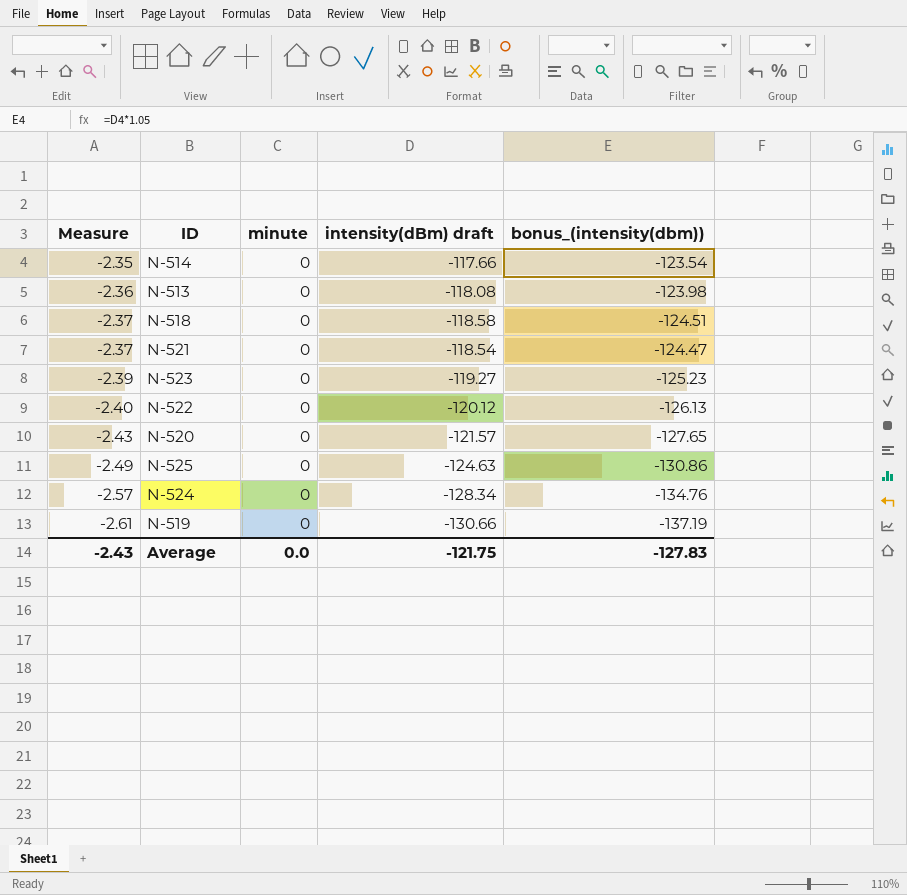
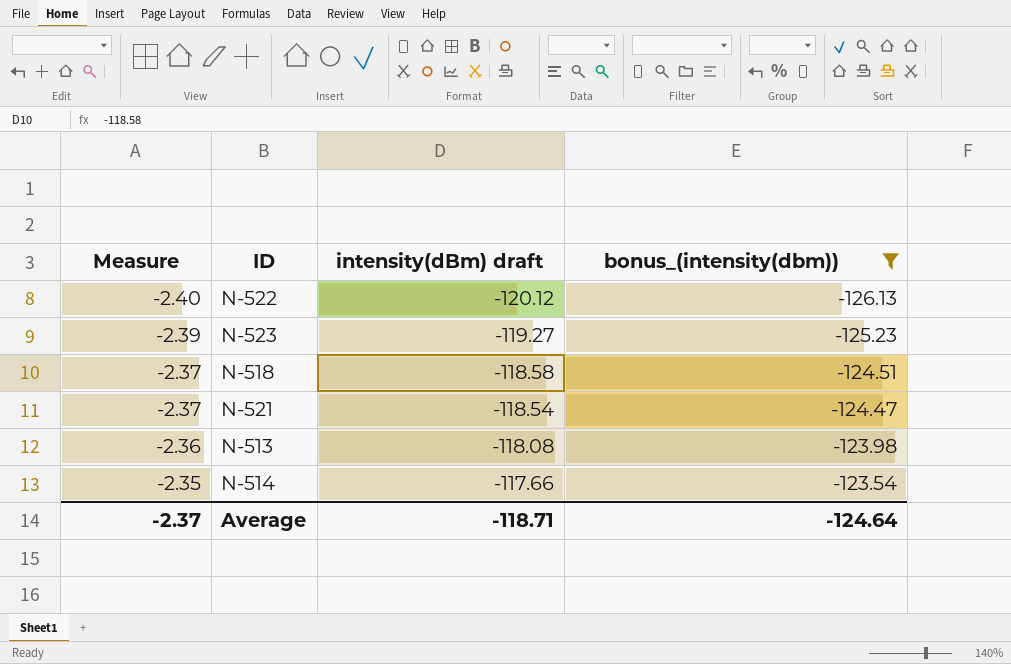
filter: none -> bonus_(intensity(dbm)) >= -126.13
row order: Measure descending -> Measure ascending
column minute | position: 3 -> none
Average | Measure: -2.43 -> -2.37
Average | intensity(dBm) draft: -121.75 -> -118.71
Average | bonus_(intensity(dbm)): -127.83 -> -124.64

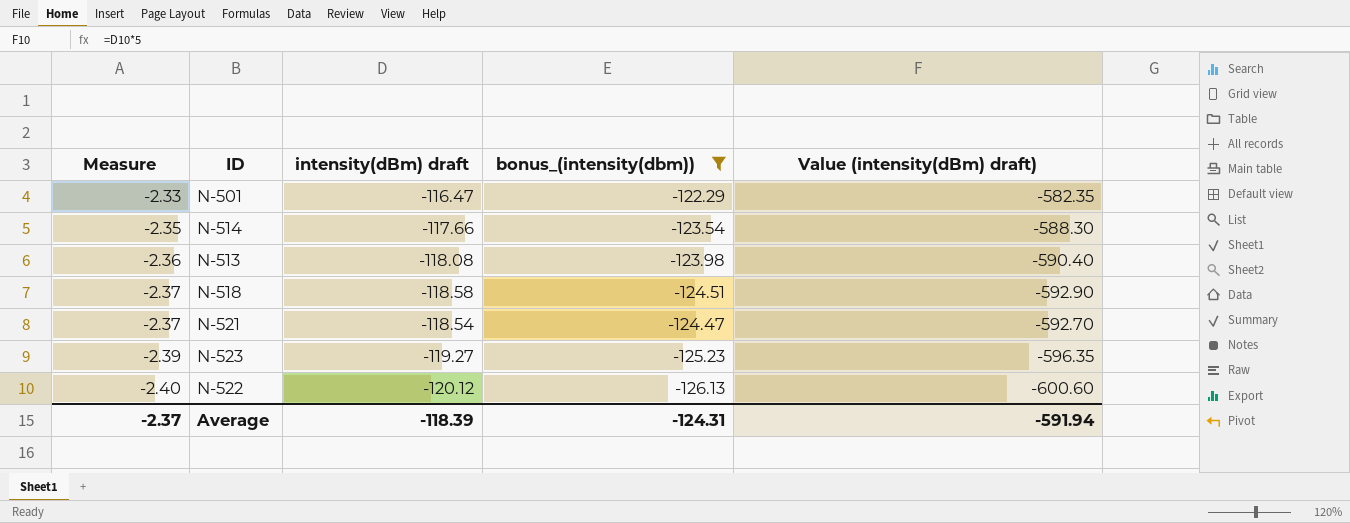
row order: Measure ascending -> Measure descending
column Value (intensity(dBm) draft) | formula: none -> [intensity(dBm) draft] * 5
row N-501: none -> -2.33 | -116.47 | -122.29 | -582.35
Average | intensity(dBm) draft: -118.71 -> -118.39
Average | bonus_(intensity(dbm)): -124.64 -> -124.31

